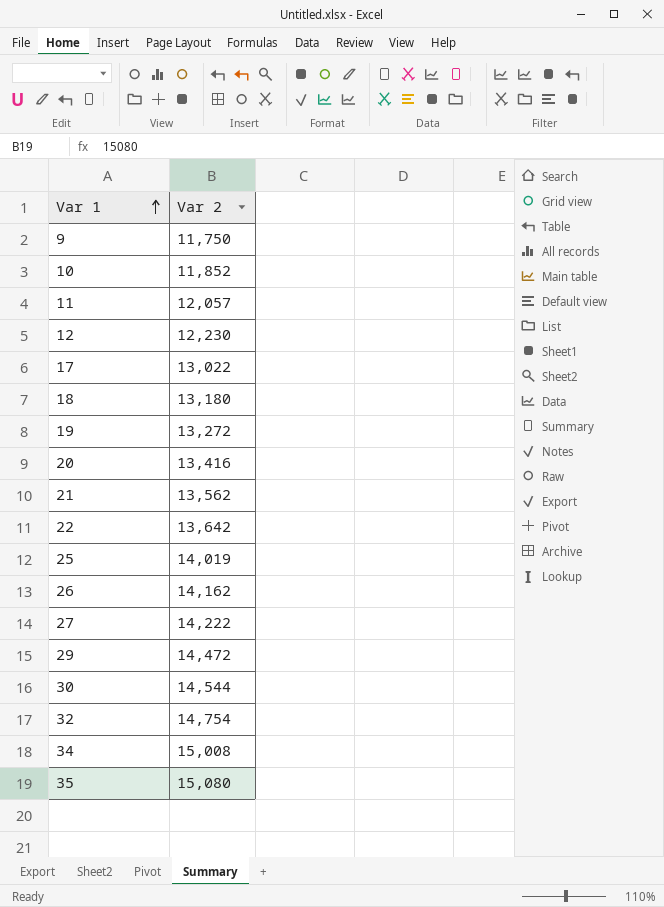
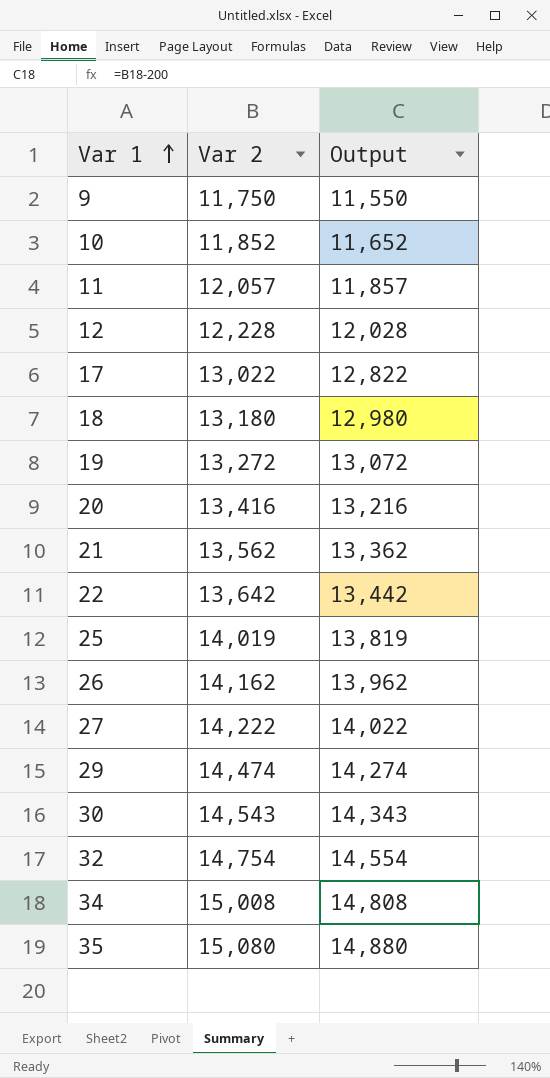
column Output | formula: none -> [Var 2] - 200
12 | Var 2: 12,230 -> 12,228
29 | Var 2: 14,472 -> 14,474
30 | Var 2: 14,544 -> 14,543

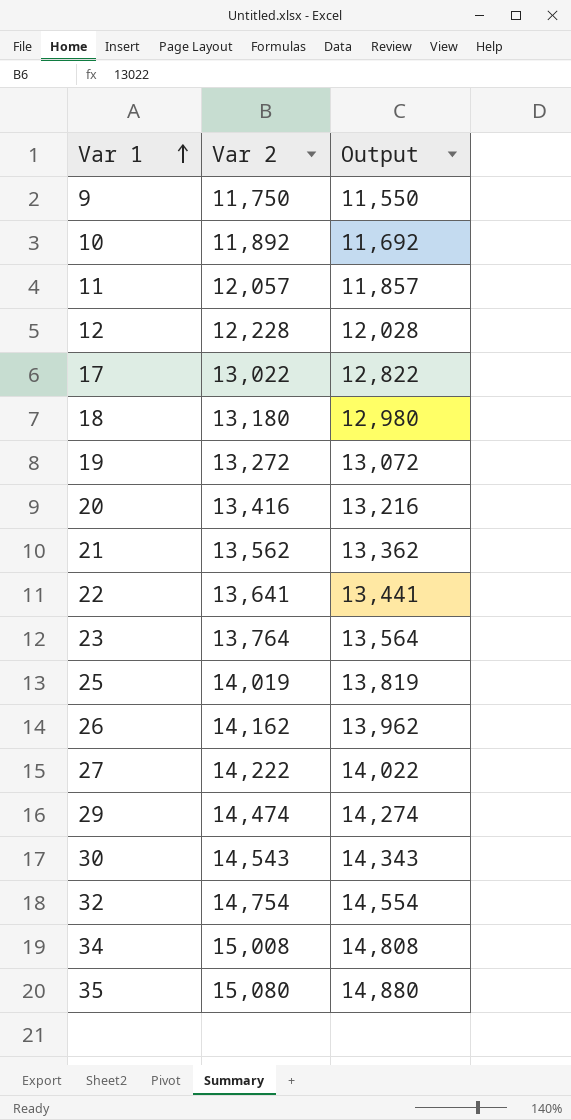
10 | Var 2: 11,852 -> 11,892
10 | Output: 11,652 -> 11,692
22 | Var 2: 13,642 -> 13,641
22 | Output: 13,442 -> 13,441
row 23: none -> 13,764 | 13,564

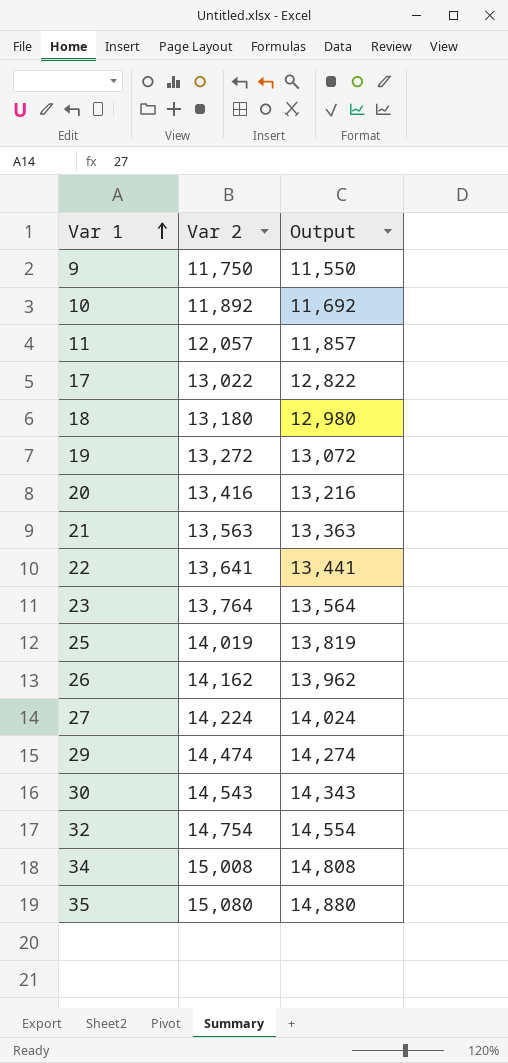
row 12: 12,228 | 12,028 -> none
21 | Var 2: 13,562 -> 13,563
21 | Output: 13,362 -> 13,363
27 | Var 2: 14,222 -> 14,224
27 | Output: 14,022 -> 14,024

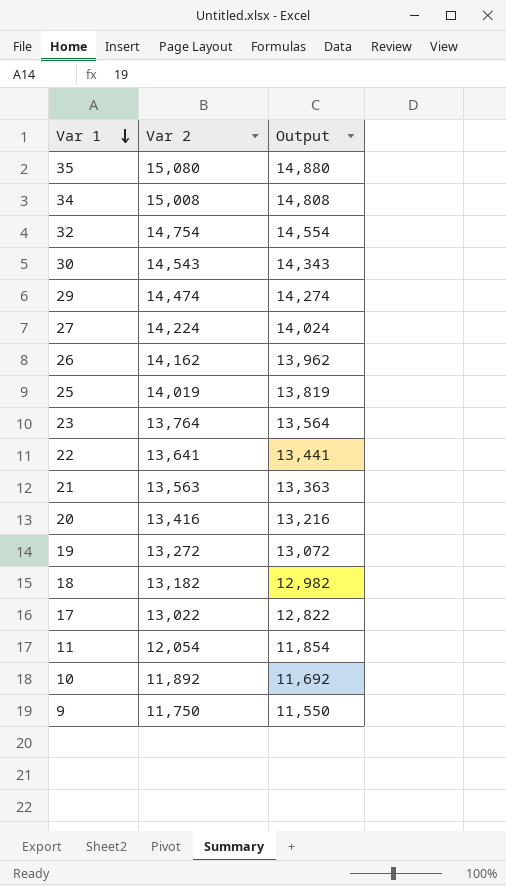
row order: Var 1 ascending -> Var 1 descending
18 | Var 2: 13,180 -> 13,182
18 | Output: 12,980 -> 12,982
11 | Var 2: 12,057 -> 12,054
11 | Output: 11,857 -> 11,854

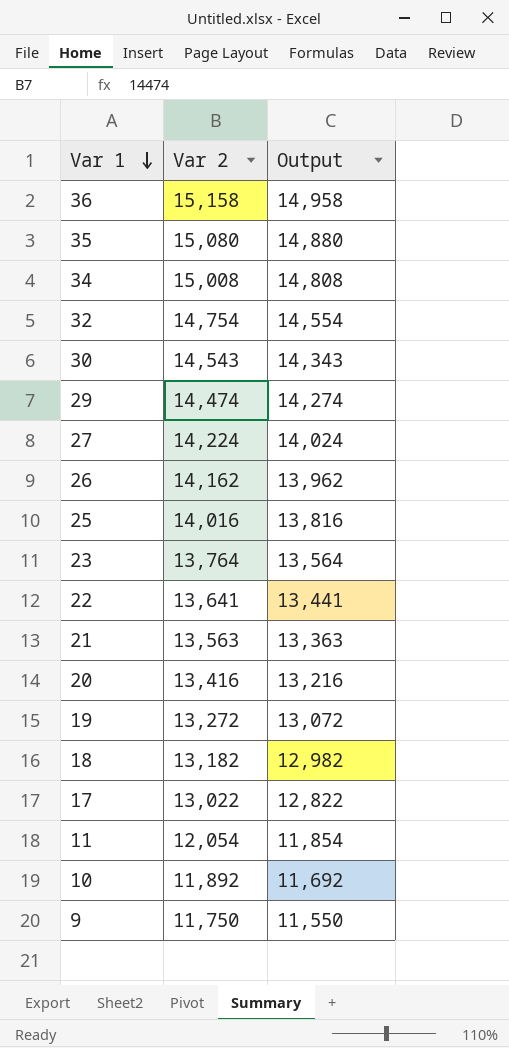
row 36: none -> 15,158 | 14,958
25 | Var 2: 14,019 -> 14,016
25 | Output: 13,819 -> 13,816

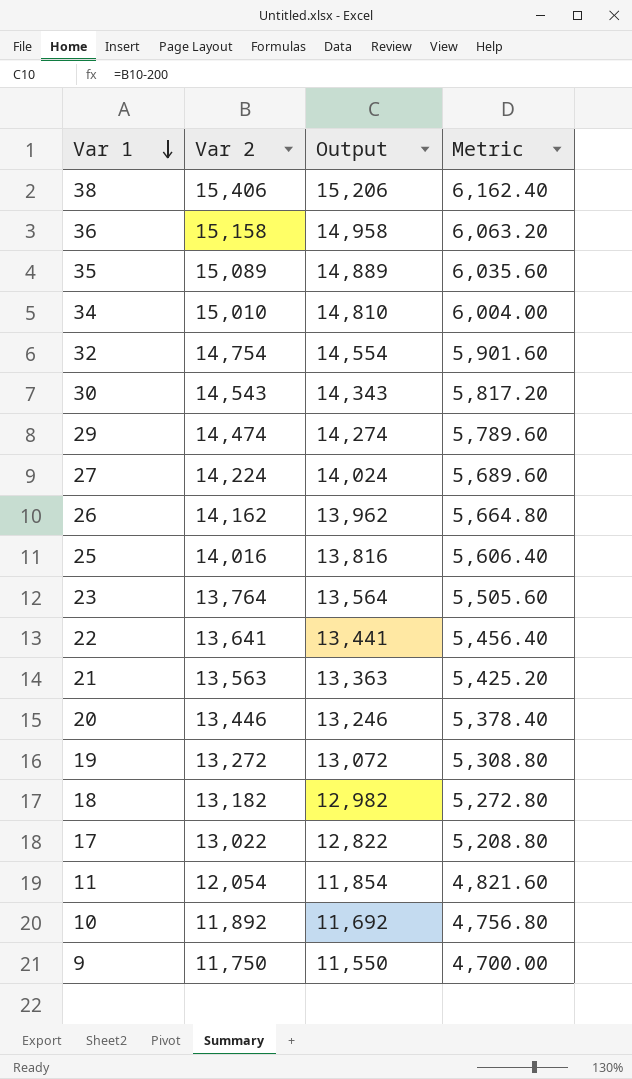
column Metric | formula: none -> [Var 2] * 0.4
row 38: none -> 15,406 | 15,206 | 6,162.40
35 | Var 2: 15,080 -> 15,089
35 | Output: 14,880 -> 14,889
34 | Var 2: 15,008 -> 15,010
34 | Output: 14,808 -> 14,810
20 | Var 2: 13,416 -> 13,446
20 | Output: 13,216 -> 13,246

